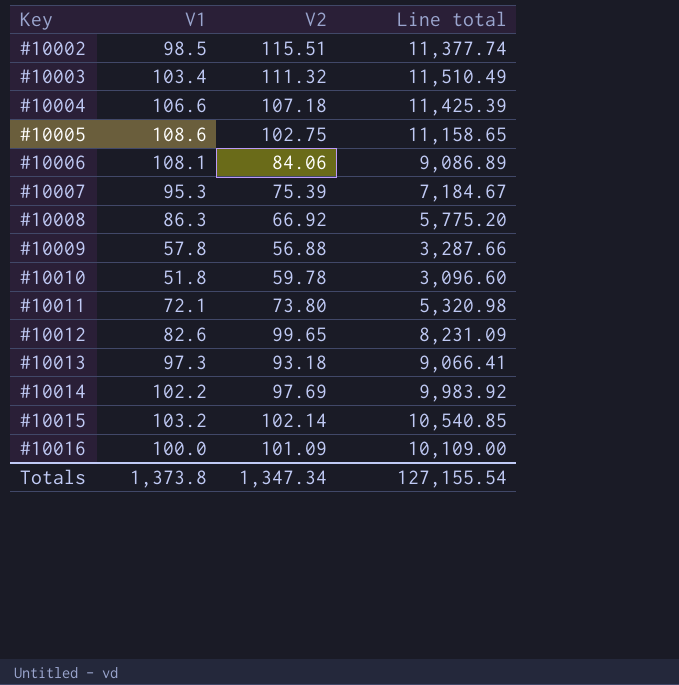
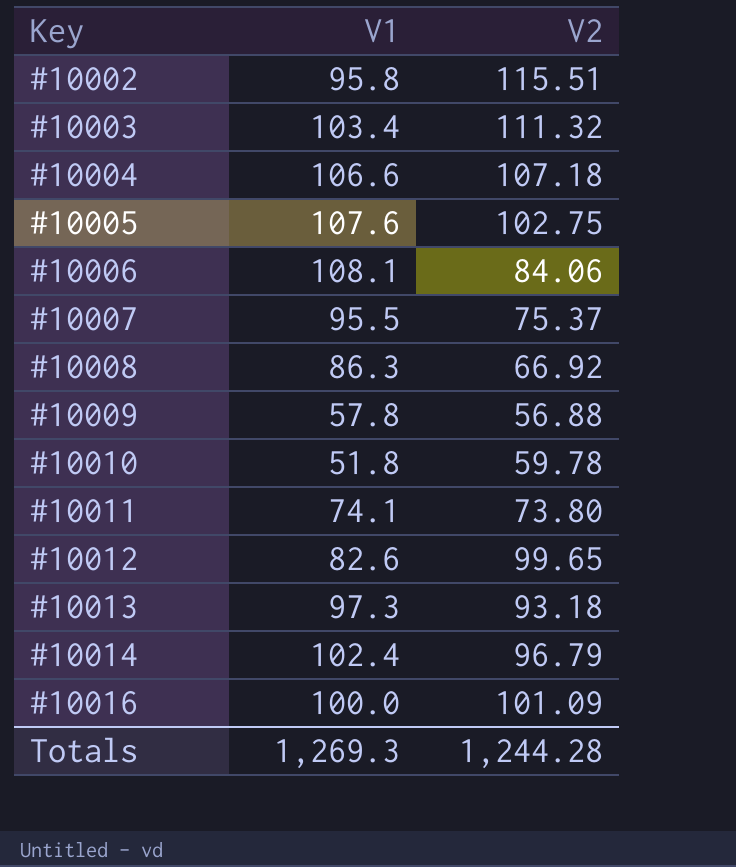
column Line total | formula: [V1] * [V2] -> none
row #10015: 103.2 | 102.14 | 10,540.85 -> none
#10002 | V1: 98.5 -> 95.8
#10005 | V1: 108.6 -> 107.6
#10007 | V1: 95.3 -> 95.5
#10007 | V2: 75.39 -> 75.37
#10011 | V1: 72.1 -> 74.1
#10014 | V1: 102.2 -> 102.4
#10014 | V2: 97.69 -> 96.79
Totals | V1: 1,373.8 -> 1,269.3
Totals | V2: 1,347.34 -> 1,244.28

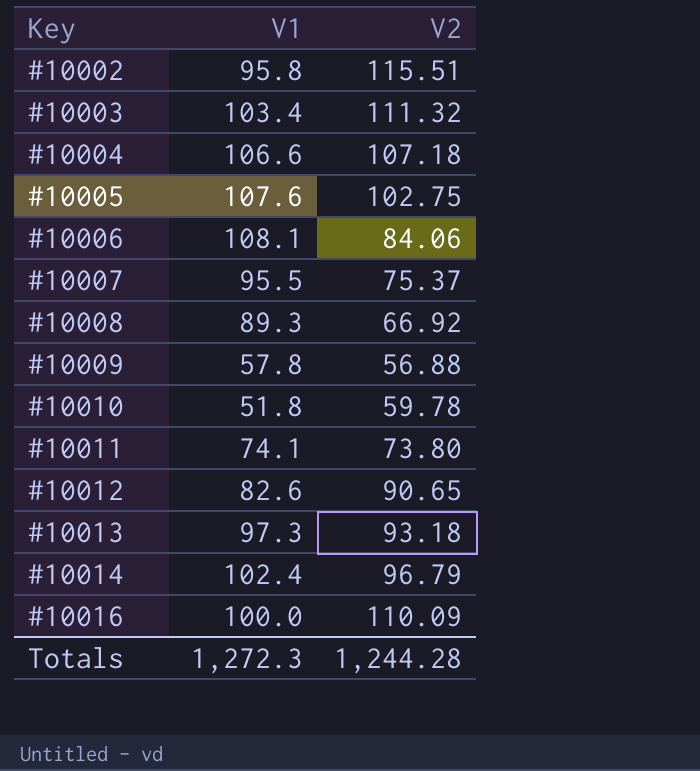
#10008 | V1: 86.3 -> 89.3
#10012 | V2: 99.65 -> 90.65
#10016 | V2: 101.09 -> 110.09
Totals | V1: 1,269.3 -> 1,272.3

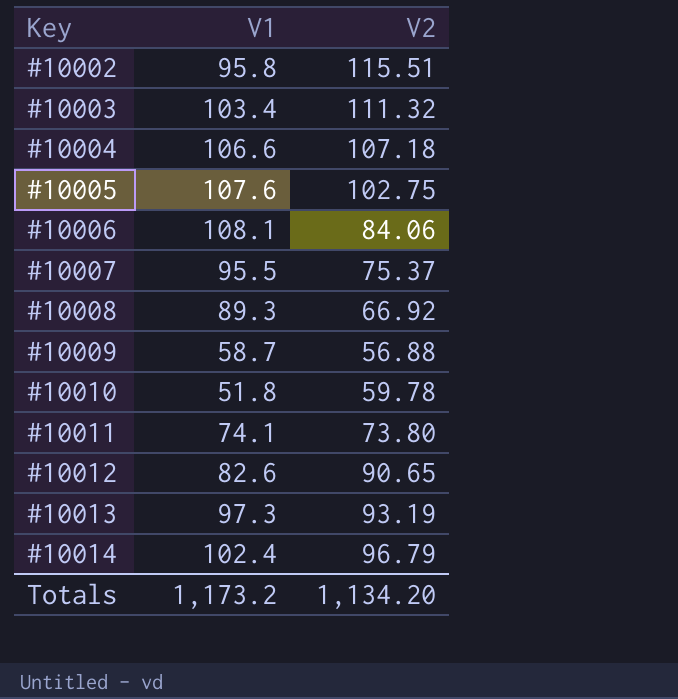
row #10016: 100.0 | 110.09 -> none
#10009 | V1: 57.8 -> 58.7
#10013 | V2: 93.18 -> 93.19
Totals | V1: 1,272.3 -> 1,173.2
Totals | V2: 1,244.28 -> 1,134.20

